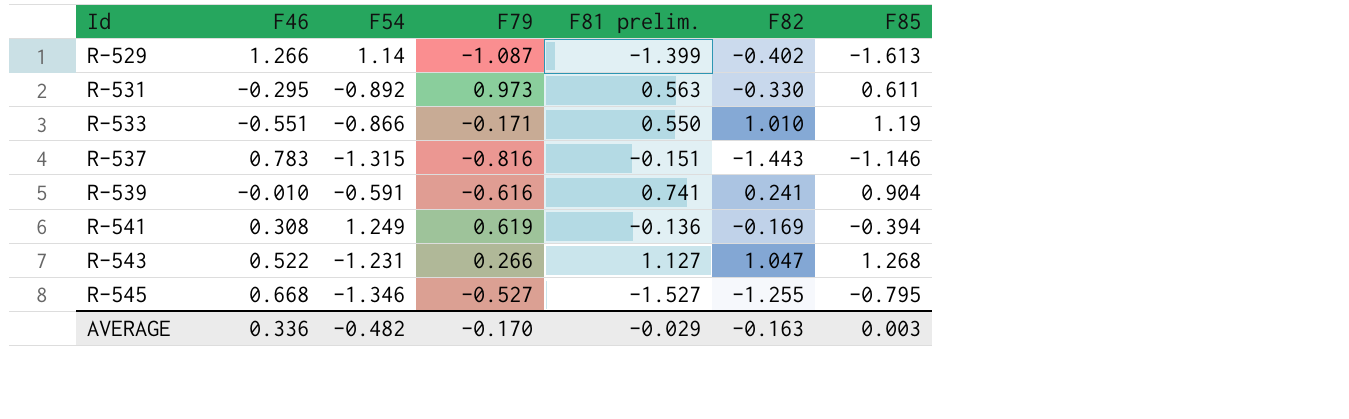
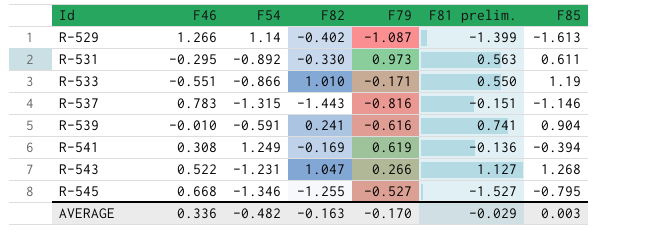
column F82 | position: 6 -> 4

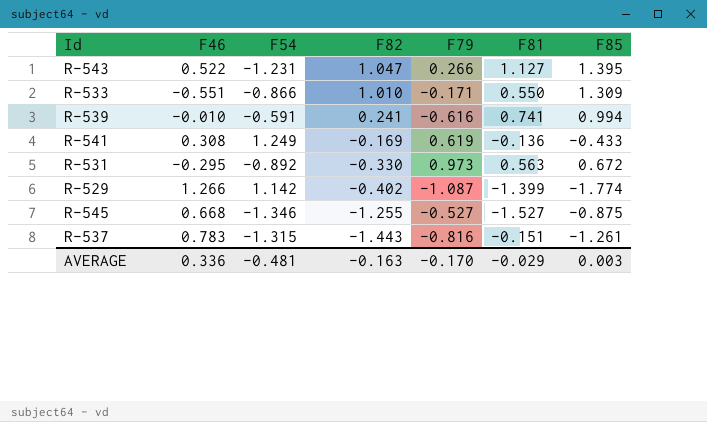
row order: Id ascending -> F82 descending
column name: F81 prelim. -> F81
R-543 | F85: 1.268 -> 1.395
R-533 | F85: 1.19 -> 1.309
R-539 | F85: 0.904 -> 0.994
R-541 | F85: -0.394 -> -0.433
R-531 | F85: 0.611 -> 0.672
R-529 | F54: 1.14 -> 1.142
R-529 | F85: -1.613 -> -1.774
R-545 | F85: -0.795 -> -0.875
R-537 | F85: -1.146 -> -1.261
AVERAGE | F54: -0.482 -> -0.481

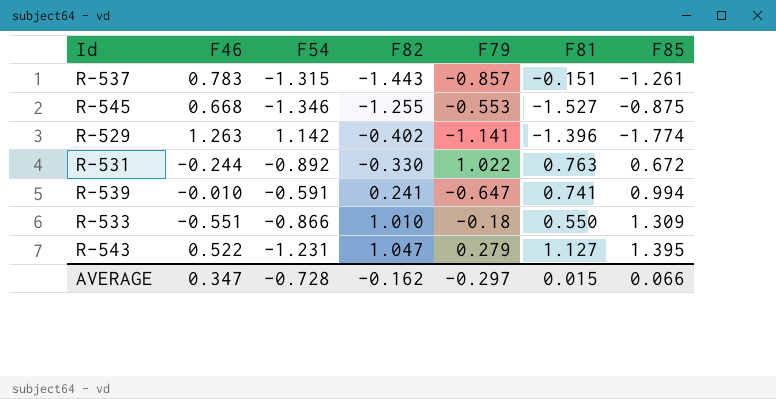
row order: F82 descending -> F82 ascending
row R-541: 0.308 | 1.249 | -0.169 | 0.619 | -0.136 | -0.433 -> none
R-537 | F79: -0.816 -> -0.857
R-545 | F79: -0.527 -> -0.553
R-529 | F46: 1.266 -> 1.263
R-529 | F79: -1.087 -> -1.141
R-529 | F81: -1.399 -> -1.396
R-531 | F46: -0.295 -> -0.244
R-531 | F79: 0.973 -> 1.022
R-531 | F81: 0.563 -> 0.763
R-539 | F79: -0.616 -> -0.647
R-533 | F79: -0.171 -> -0.18
R-543 | F79: 0.266 -> 0.279
AVERAGE | F46: 0.336 -> 0.347
AVERAGE | F54: -0.481 -> -0.728
AVERAGE | F82: -0.163 -> -0.162
AVERAGE | F79: -0.170 -> -0.297
AVERAGE | F81: -0.029 -> 0.015
AVERAGE | F85: 0.003 -> 0.066

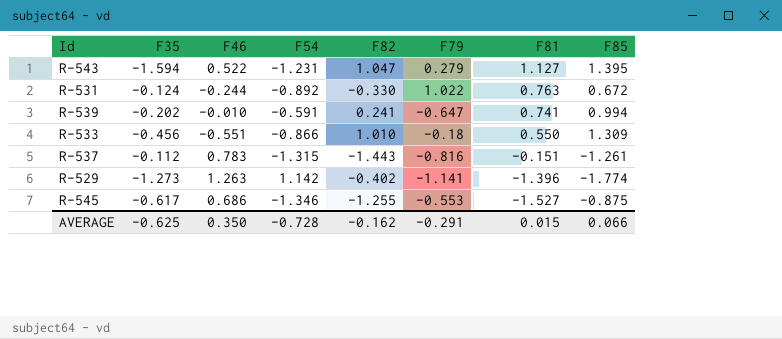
row order: F82 ascending -> F81 descending
column F35 | position: none -> 2
R-537 | F79: -0.857 -> -0.816
R-545 | F46: 0.668 -> 0.686
AVERAGE | F46: 0.347 -> 0.350
AVERAGE | F79: -0.297 -> -0.291

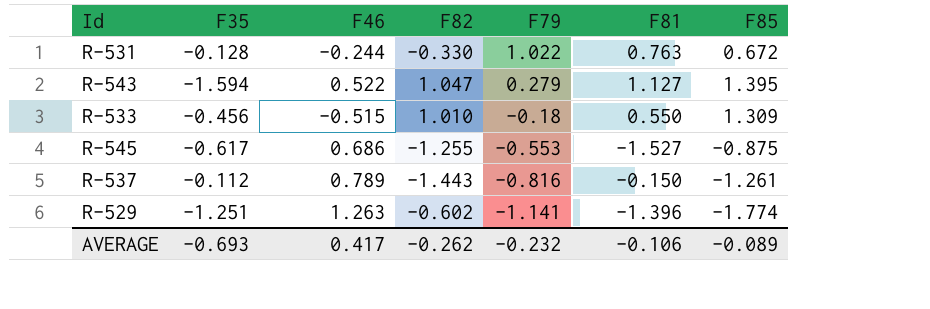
row order: F81 descending -> F79 descending
column F54 | position: 4 -> none
row R-539: -0.202 | -0.010 | -0.591 | 0.241 | -0.647 | 0.741 | 0.994 -> none
R-531 | F35: -0.124 -> -0.128
R-533 | F46: -0.551 -> -0.515
R-537 | F46: 0.783 -> 0.789
R-537 | F81: -0.151 -> -0.150
R-529 | F35: -1.273 -> -1.251
R-529 | F82: -0.402 -> -0.602
AVERAGE | F35: -0.625 -> -0.693
AVERAGE | F46: 0.350 -> 0.417
AVERAGE | F82: -0.162 -> -0.262
AVERAGE | F79: -0.291 -> -0.232
AVERAGE | F81: 0.015 -> -0.106
AVERAGE | F85: 0.066 -> -0.089

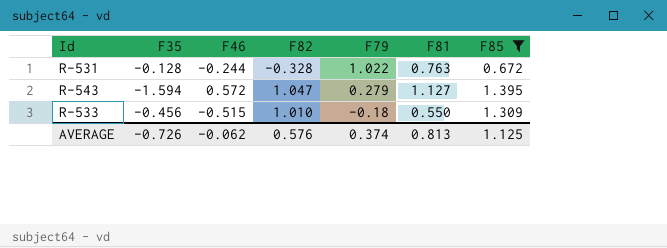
filter: none -> F85 >= 0.672
R-531 | F82: -0.330 -> -0.328
R-543 | F46: 0.522 -> 0.572
AVERAGE | F35: -0.693 -> -0.726
AVERAGE | F46: 0.417 -> -0.062
AVERAGE | F82: -0.262 -> 0.576
AVERAGE | F79: -0.232 -> 0.374
AVERAGE | F81: -0.106 -> 0.813
AVERAGE | F85: -0.089 -> 1.125

